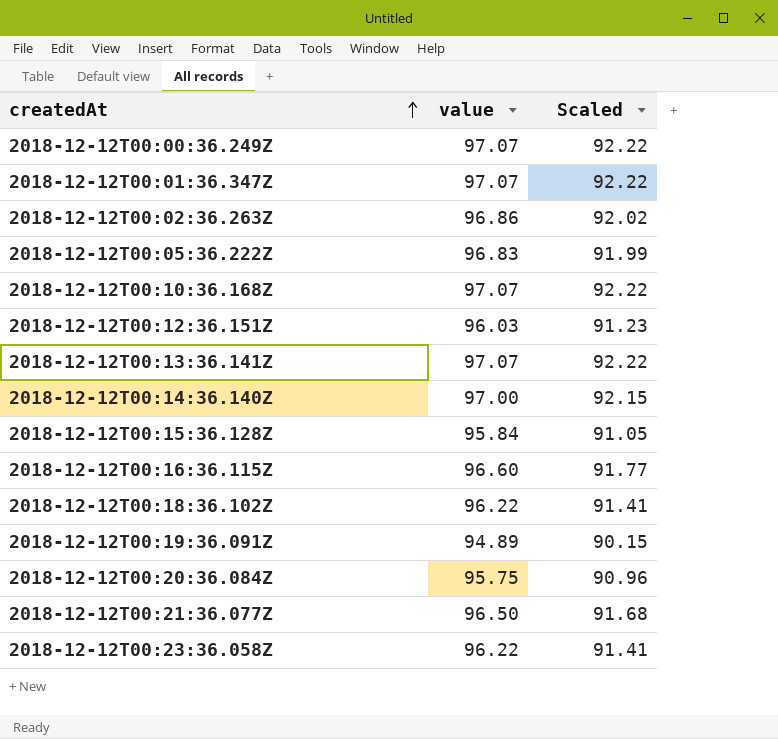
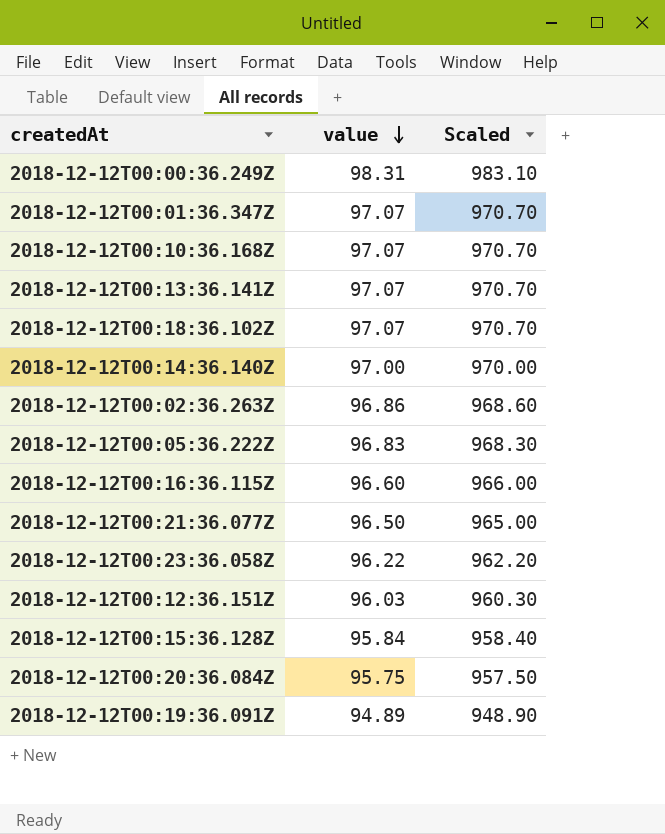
row order: createdAt ascending -> value descending
column Scaled | formula: [value] * 0.95 -> [value] * 10
2018-12-12T00:00:36.249Z | value: 97.07 -> 98.31
2018-12-12T00:18:36.102Z | value: 96.22 -> 97.07

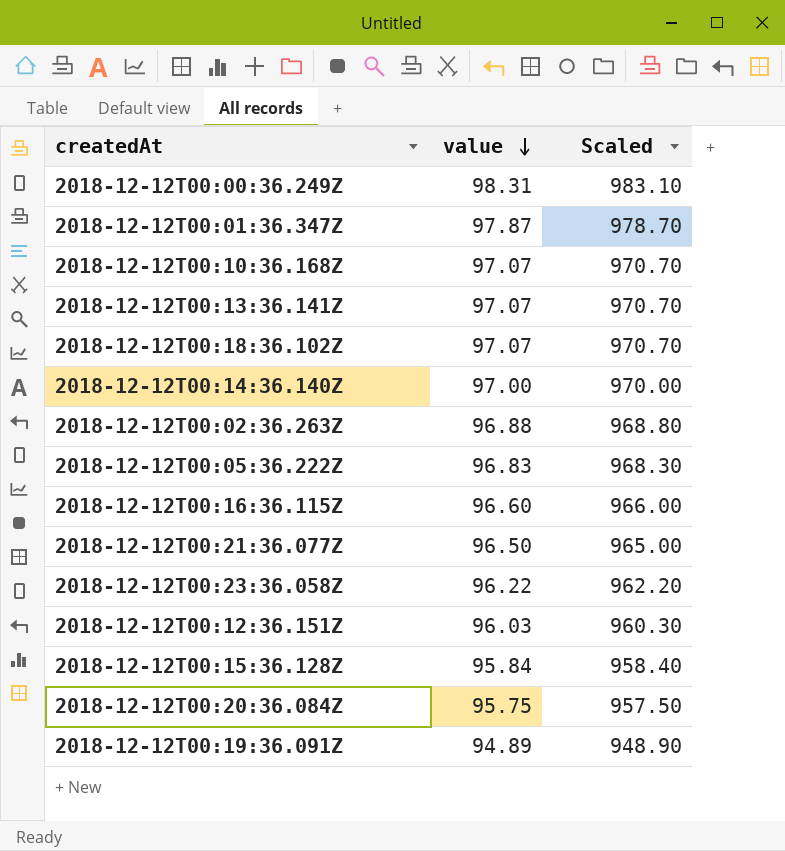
2018-12-12T00:01:36.347Z | value: 97.07 -> 97.87
2018-12-12T00:01:36.347Z | Scaled: 970.70 -> 978.70
2018-12-12T00:02:36.263Z | value: 96.86 -> 96.88
2018-12-12T00:02:36.263Z | Scaled: 968.60 -> 968.80

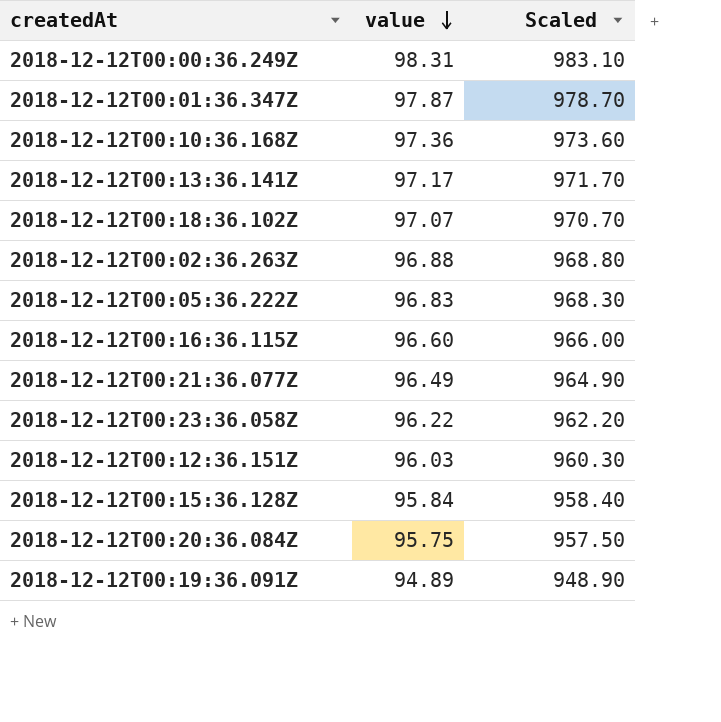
row 2018-12-12T00:14:36.140Z: 97.00 | 970.00 -> none
2018-12-12T00:10:36.168Z | value: 97.07 -> 97.36
2018-12-12T00:10:36.168Z | Scaled: 970.70 -> 973.60
2018-12-12T00:13:36.141Z | value: 97.07 -> 97.17
2018-12-12T00:13:36.141Z | Scaled: 970.70 -> 971.70
2018-12-12T00:21:36.077Z | value: 96.50 -> 96.49
2018-12-12T00:21:36.077Z | Scaled: 965.00 -> 964.90

